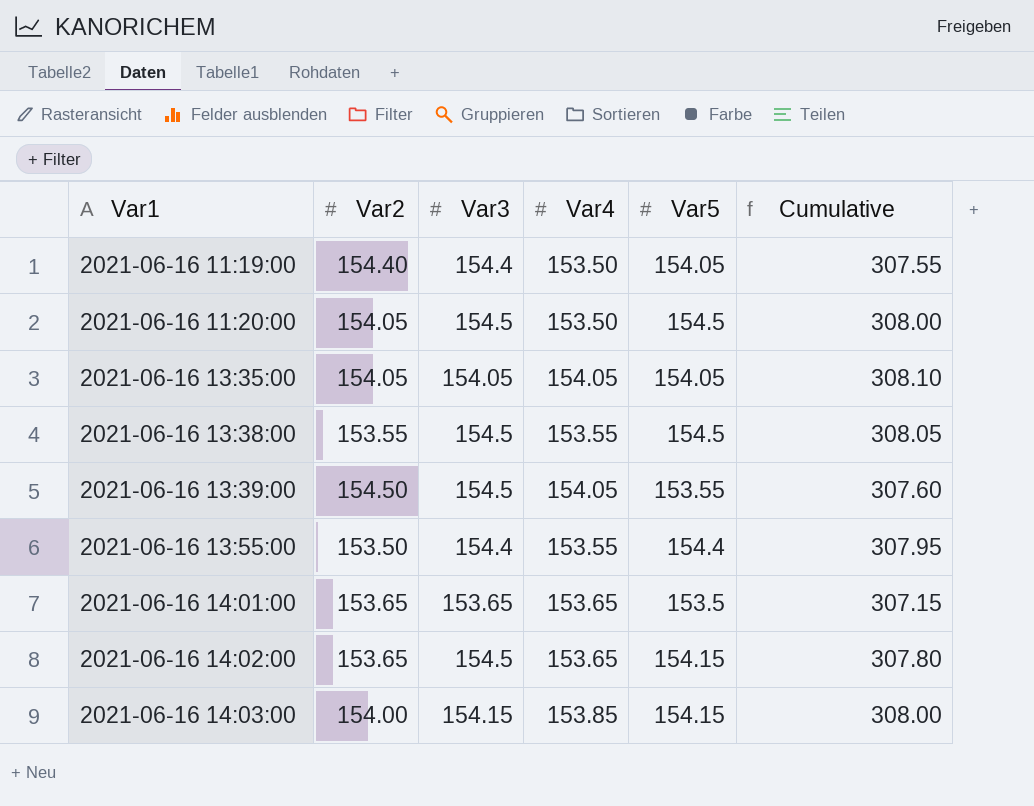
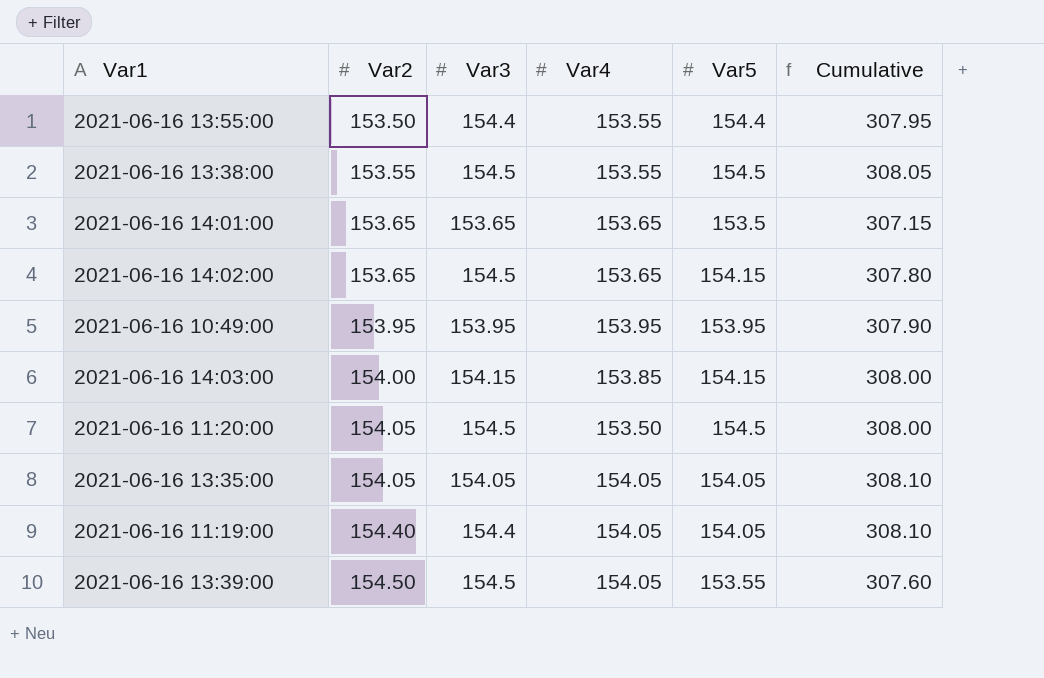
row order: Var1 ascending -> Var2 ascending
row 2021-06-16 10:49:00: none -> 153.95 | 153.95 | 153.95 | 153.95 | 307.90
2021-06-16 11:19:00 | Var4: 153.50 -> 154.05
2021-06-16 11:19:00 | Cumulative: 307.55 -> 308.10

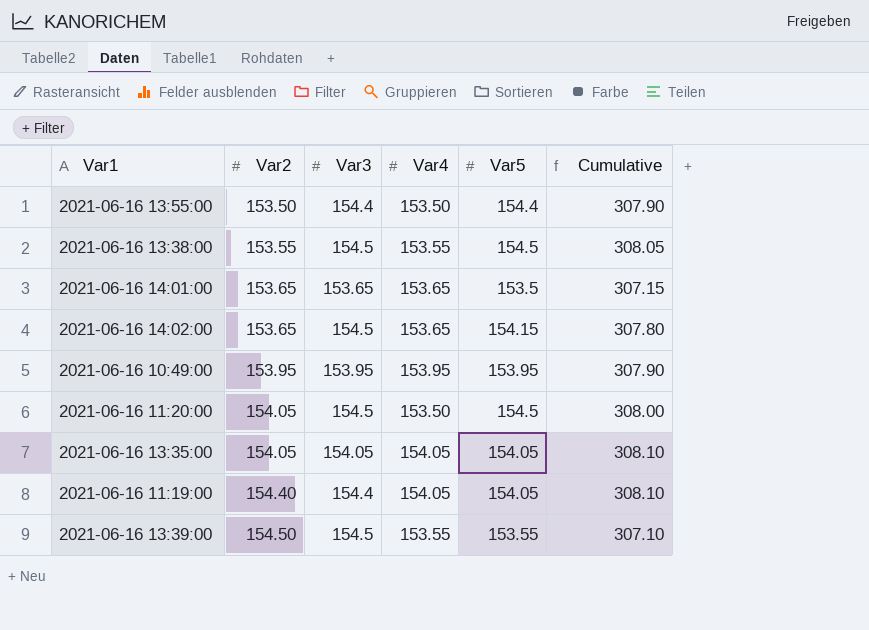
row 2021-06-16 14:03:00: 154.00 | 154.15 | 153.85 | 154.15 | 308.00 -> none
2021-06-16 13:55:00 | Var4: 153.55 -> 153.50
2021-06-16 13:55:00 | Cumulative: 307.95 -> 307.90
2021-06-16 13:39:00 | Var4: 154.05 -> 153.55
2021-06-16 13:39:00 | Cumulative: 307.60 -> 307.10

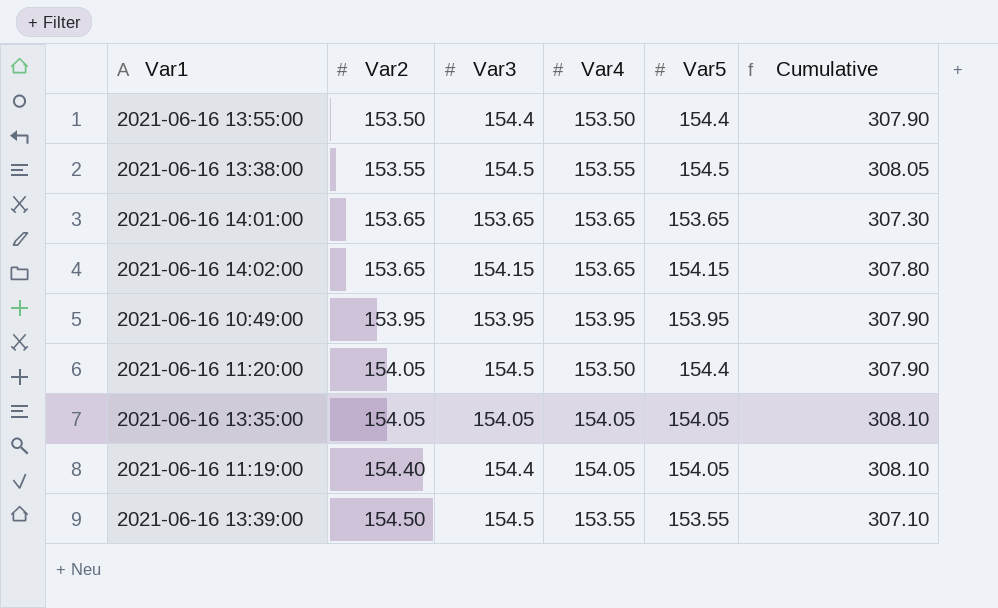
2021-06-16 14:01:00 | Var5: 153.5 -> 153.65
2021-06-16 14:01:00 | Cumulative: 307.15 -> 307.30
2021-06-16 14:02:00 | Var3: 154.5 -> 154.15
2021-06-16 11:20:00 | Var5: 154.5 -> 154.4
2021-06-16 11:20:00 | Cumulative: 308.00 -> 307.90

